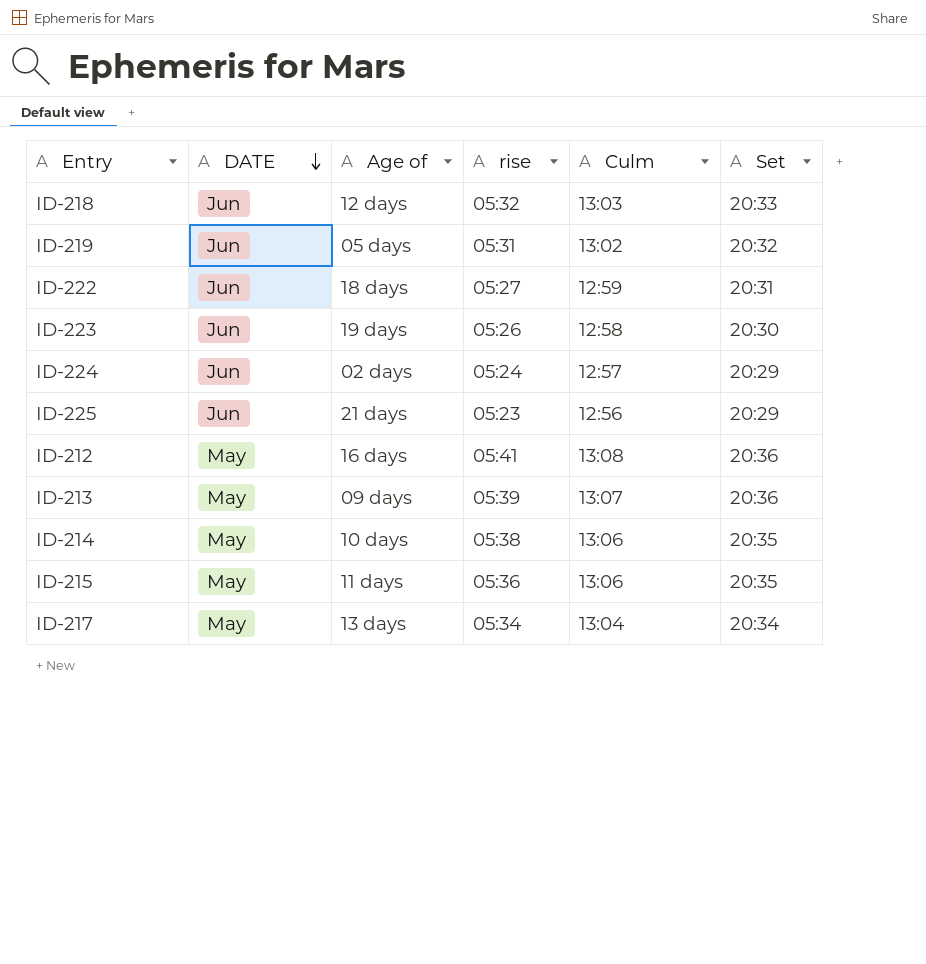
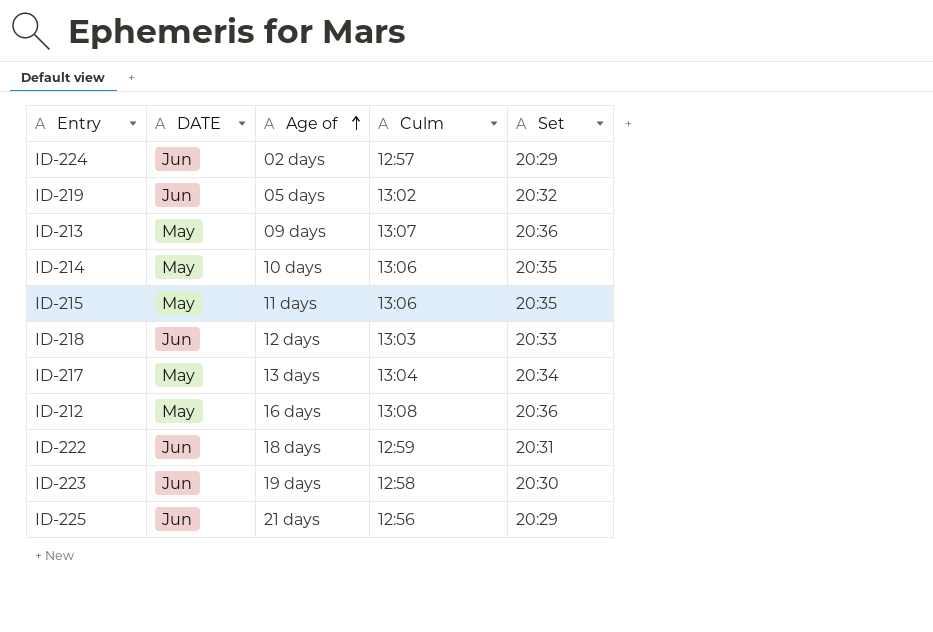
row order: DATE descending -> Age of ascending
column rise | position: 4 -> none

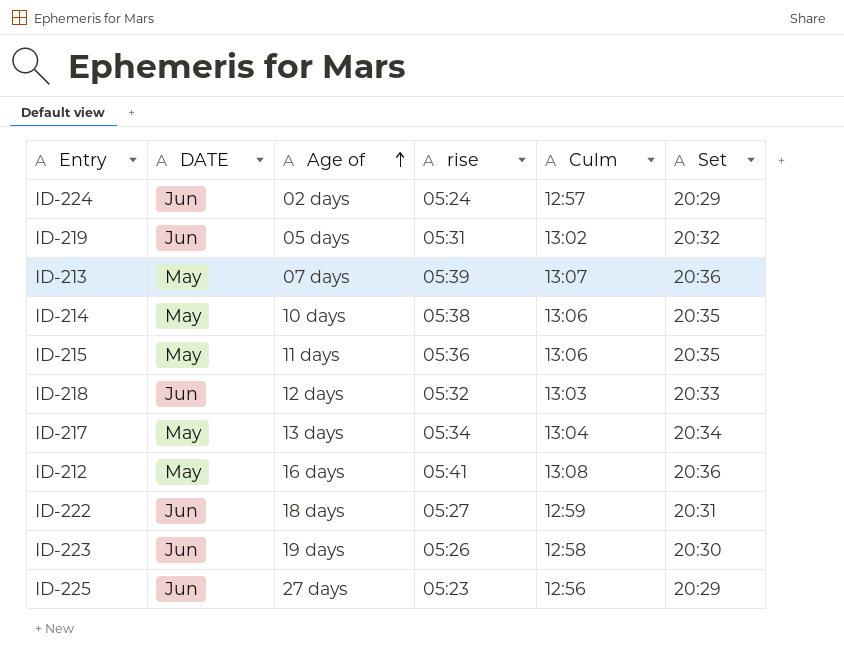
column rise | position: none -> 4
ID-213 | Age of: 09 days -> 07 days
ID-225 | Age of: 21 days -> 27 days

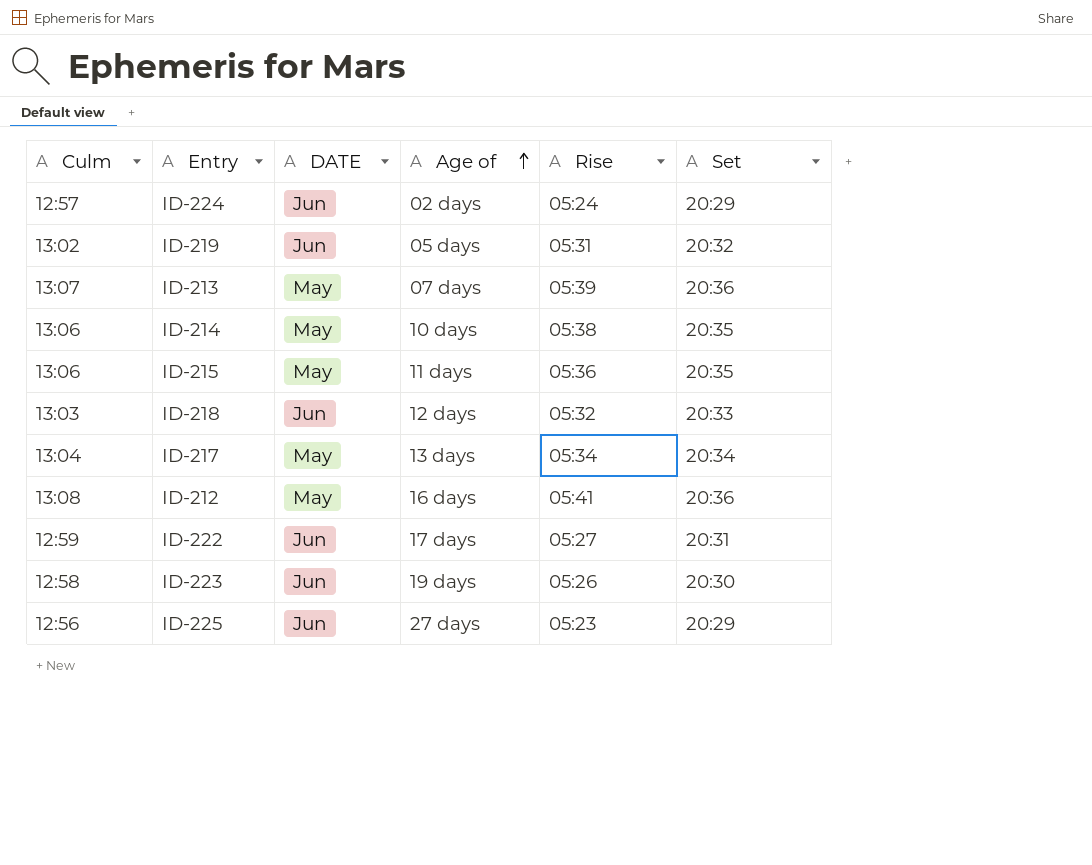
column Culm | position: 5 -> 1
column name: rise -> Rise
ID-222 | Age of: 18 days -> 17 days

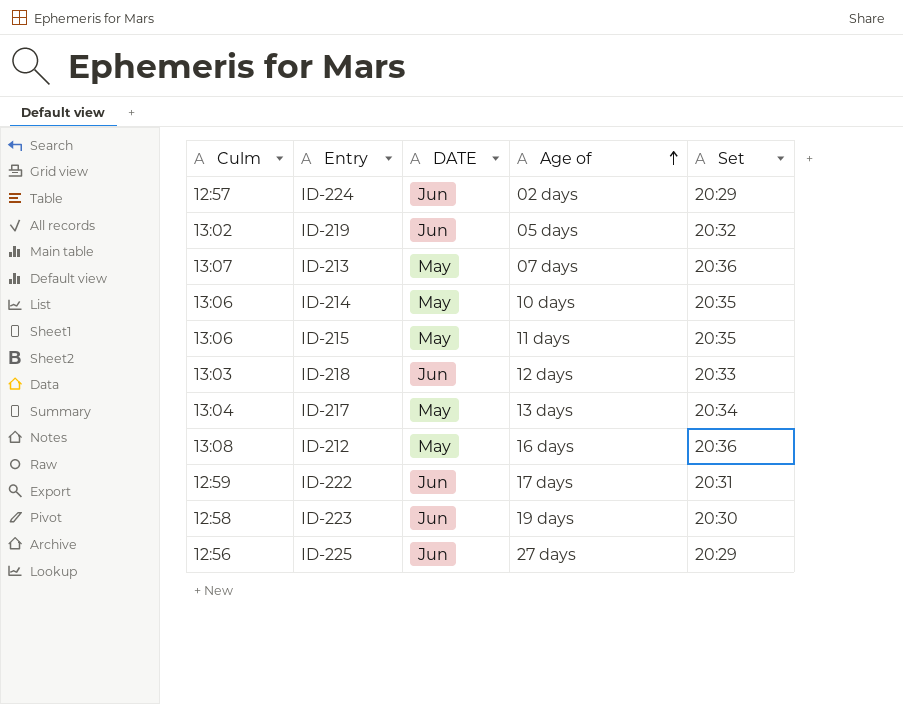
column Rise | position: 5 -> none

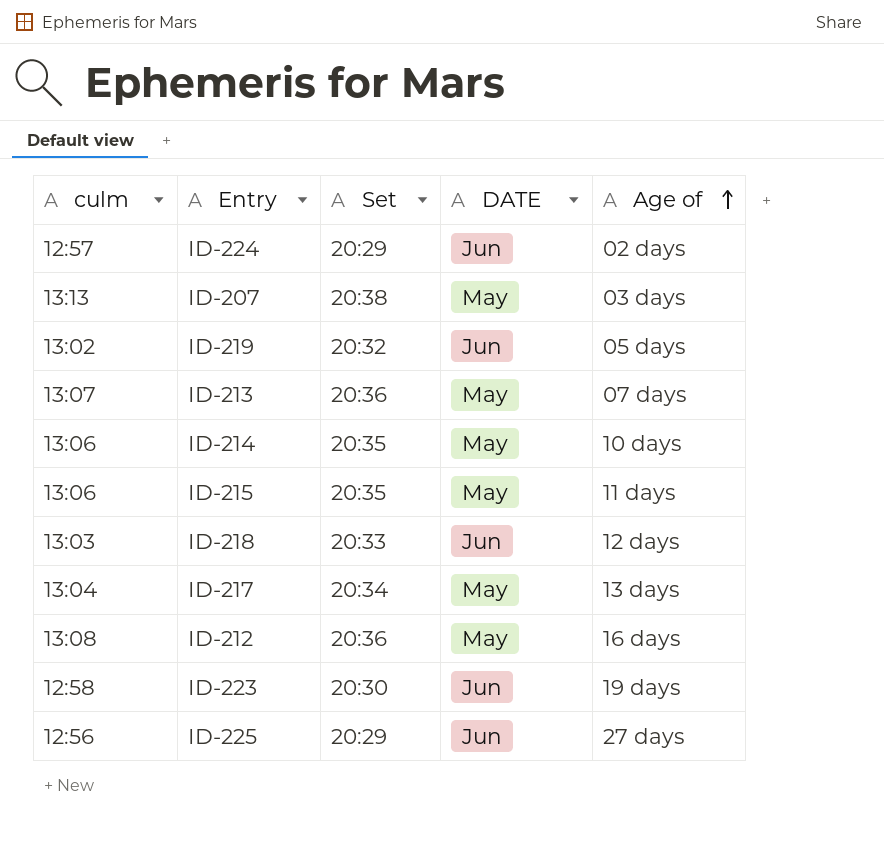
column name: Culm -> culm
column Set | position: 5 -> 3
row ID-222: 12:59 | Jun | 17 days | 20:31 -> none
row ID-207: none -> 13:13 | 20:38 | May | 03 days

